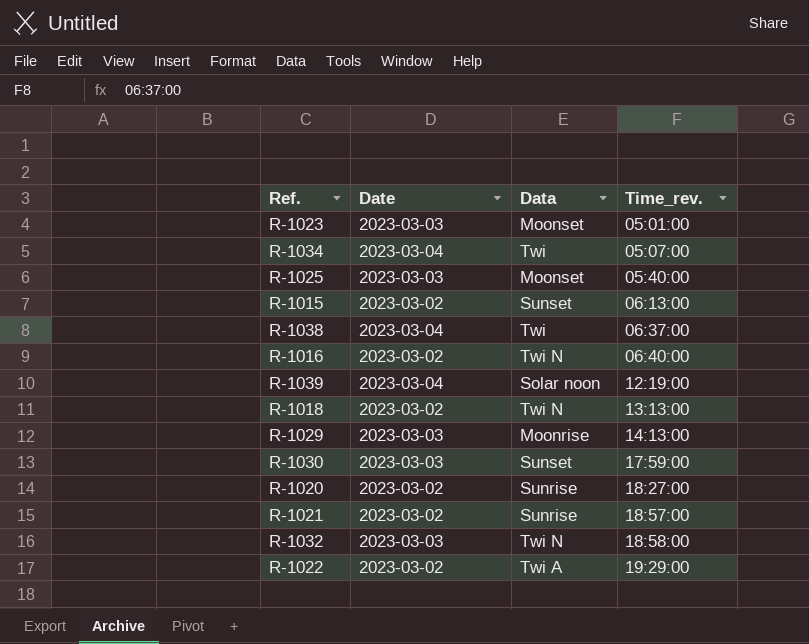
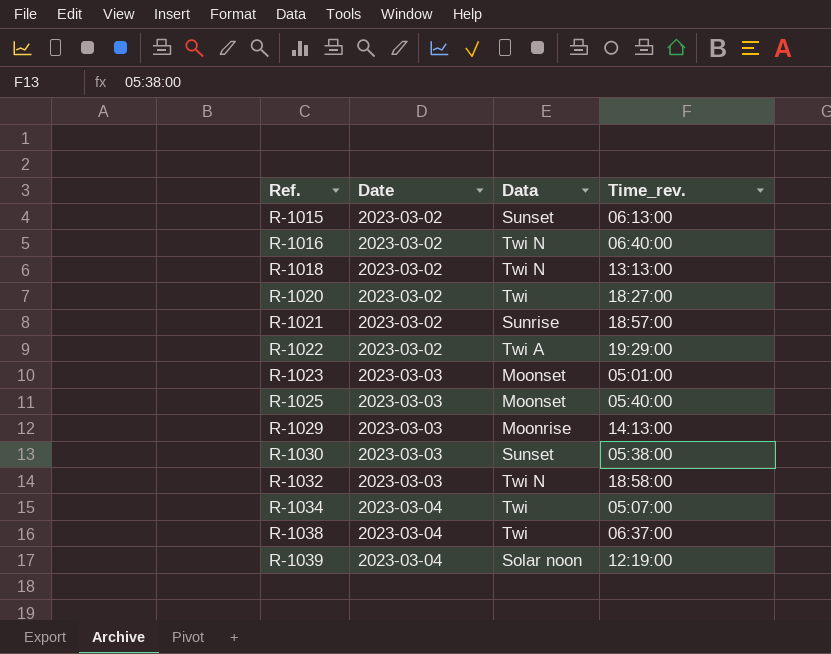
row order: Time_rev. ascending -> Ref. ascending
R-1020 | Data: Sunrise -> Twi
R-1030 | Time_rev.: 17:59:00 -> 05:38:00

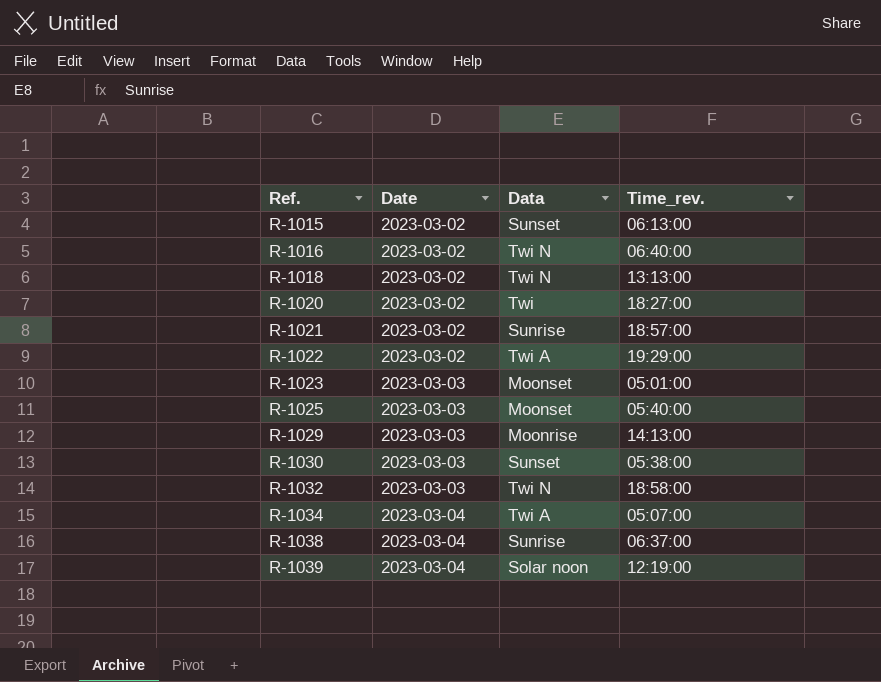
R-1034 | Data: Twi -> Twi A
R-1038 | Data: Twi -> Sunrise

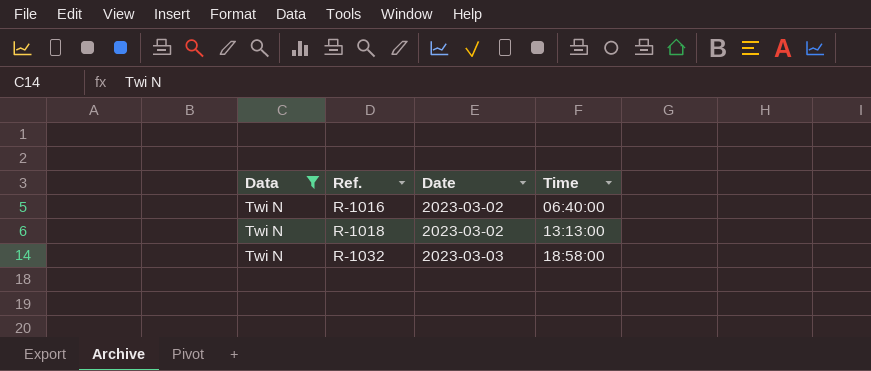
filter: none -> Data = Twi N
column Data | position: 3 -> 1
column name: Time_rev. -> Time

